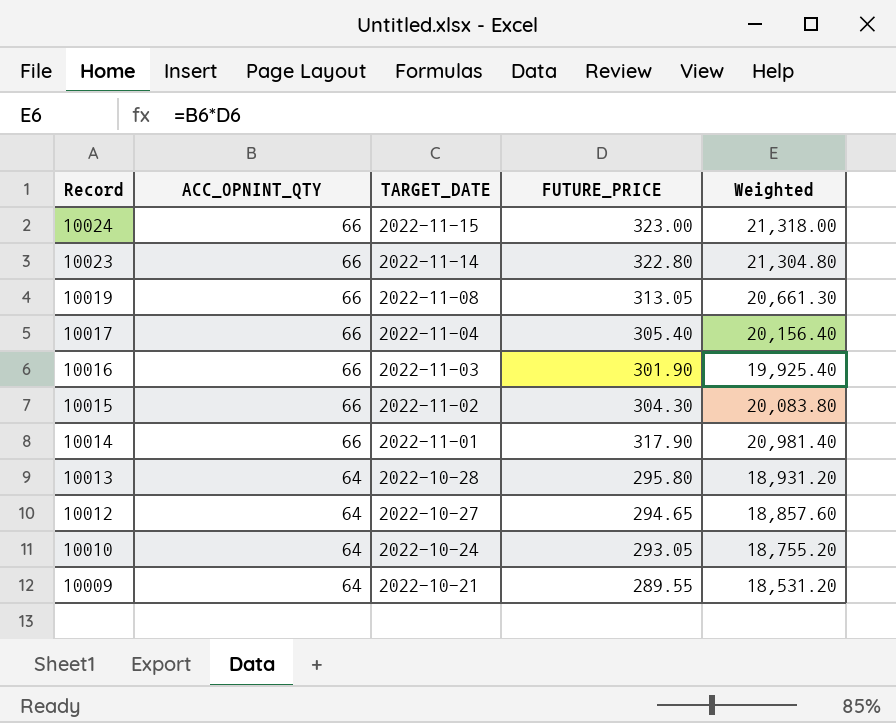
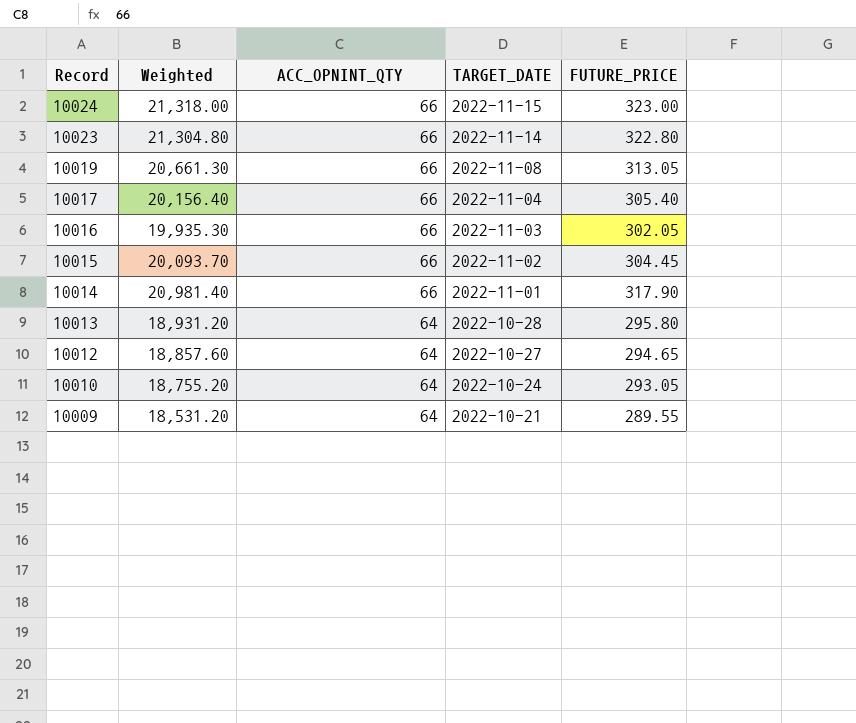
column Weighted | position: 5 -> 2
10016 | Weighted: 19,925.40 -> 19,935.30
10016 | FUTURE_PRICE: 301.90 -> 302.05
10015 | Weighted: 20,083.80 -> 20,093.70
10015 | FUTURE_PRICE: 304.30 -> 304.45

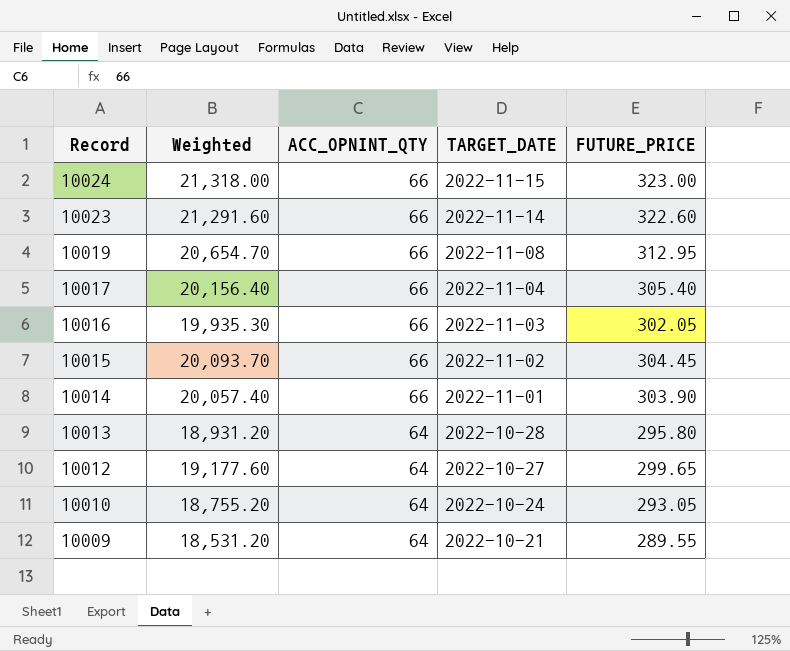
10023 | Weighted: 21,304.80 -> 21,291.60
10023 | FUTURE_PRICE: 322.80 -> 322.60
10019 | Weighted: 20,661.30 -> 20,654.70
10019 | FUTURE_PRICE: 313.05 -> 312.95
10014 | Weighted: 20,981.40 -> 20,057.40
10014 | FUTURE_PRICE: 317.90 -> 303.90
10012 | Weighted: 18,857.60 -> 19,177.60
10012 | FUTURE_PRICE: 294.65 -> 299.65

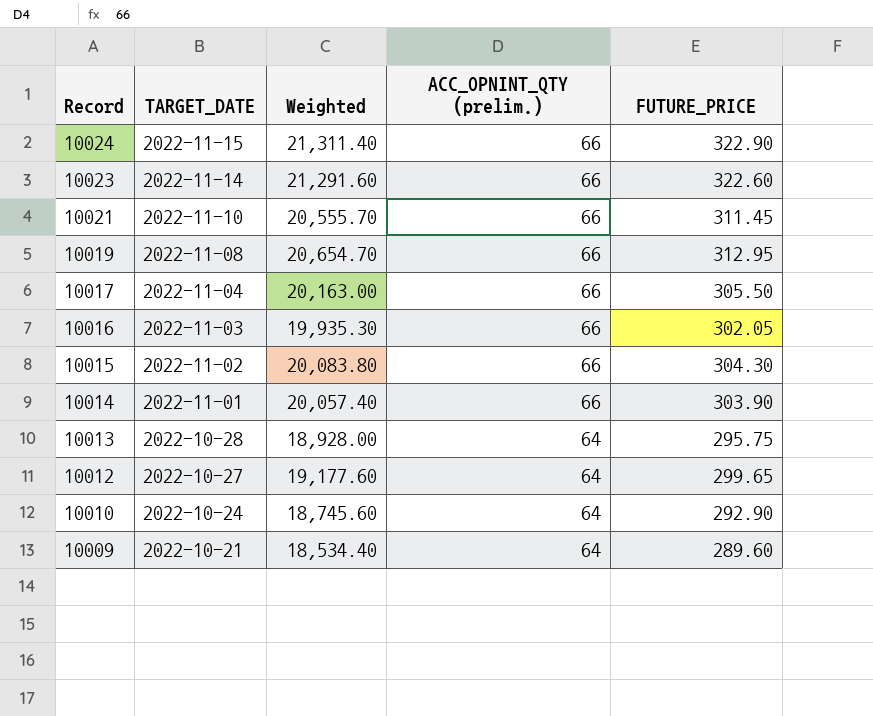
column TARGET_DATE | position: 4 -> 2
column name: ACC_OPNINT_QTY -> ACC_OPNINT_QTY (prelim.)
10024 | Weighted: 21,318.00 -> 21,311.40
10024 | FUTURE_PRICE: 323.00 -> 322.90
row 10021: none -> 2022-11-10 | 20,555.70 | 66 | 311.45
10017 | Weighted: 20,156.40 -> 20,163.00
10017 | FUTURE_PRICE: 305.40 -> 305.50
10015 | Weighted: 20,093.70 -> 20,083.80
10015 | FUTURE_PRICE: 304.45 -> 304.30
10013 | Weighted: 18,931.20 -> 18,928.00
10013 | FUTURE_PRICE: 295.80 -> 295.75
10010 | Weighted: 18,755.20 -> 18,745.60
10010 | FUTURE_PRICE: 293.05 -> 292.90
10009 | Weighted: 18,531.20 -> 18,534.40
10009 | FUTURE_PRICE: 289.55 -> 289.60

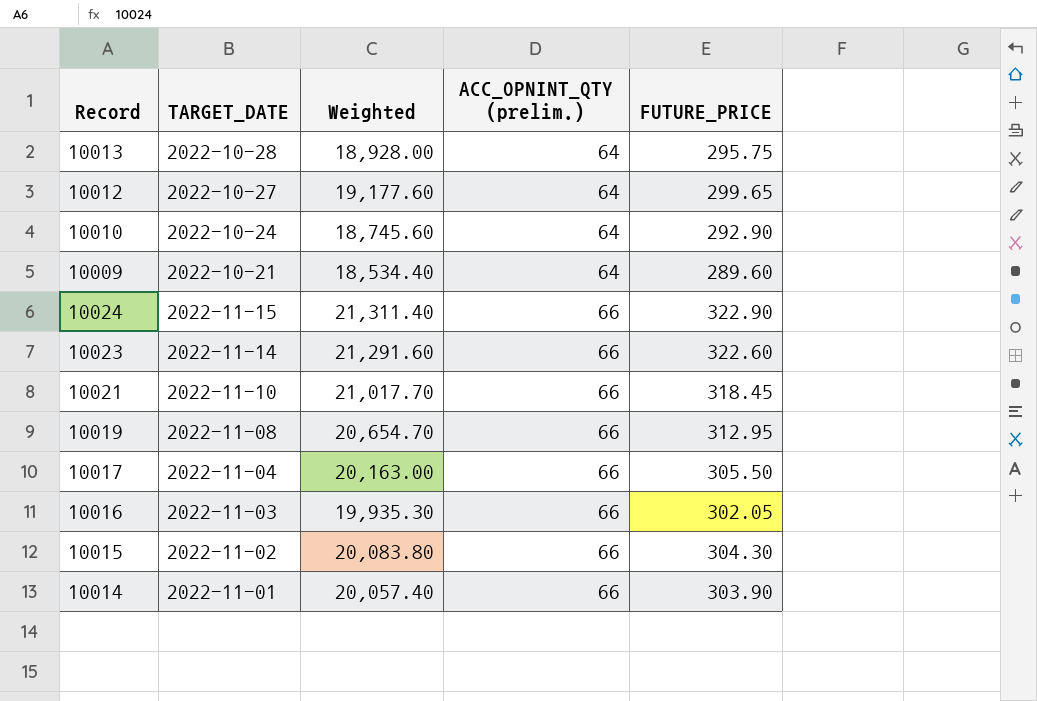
row order: Record descending -> ACC_OPNINT_QTY (prelim.) ascending
10021 | Weighted: 20,555.70 -> 21,017.70
10021 | FUTURE_PRICE: 311.45 -> 318.45

